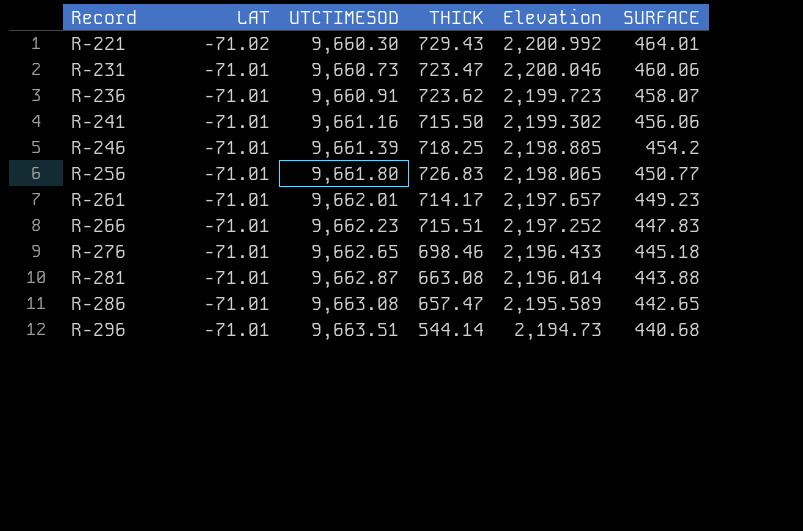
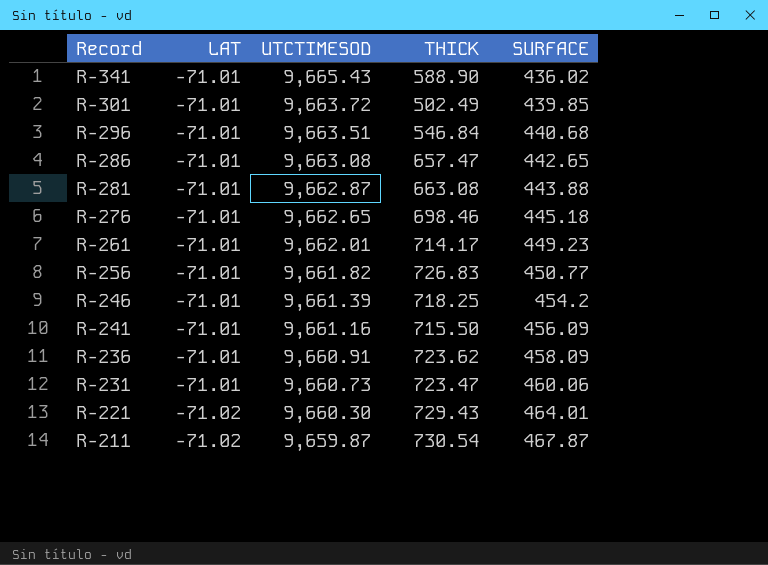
row order: Record ascending -> Record descending
column Elevation | position: 5 -> none
row R-266: -71.01 | 9,662.23 | 715.51 | 2,197.252 | 447.83 -> none
row R-341: none -> -71.01 | 9,665.43 | 588.90 | 436.02
row R-301: none -> -71.01 | 9,663.72 | 502.49 | 439.85
R-296 | THICK: 544.14 -> 546.84
R-256 | UTCTIMESOD: 9,661.80 -> 9,661.82
R-241 | SURFACE: 456.06 -> 456.09
R-236 | SURFACE: 458.07 -> 458.09
row R-211: none -> -71.02 | 9,659.87 | 730.54 | 467.87

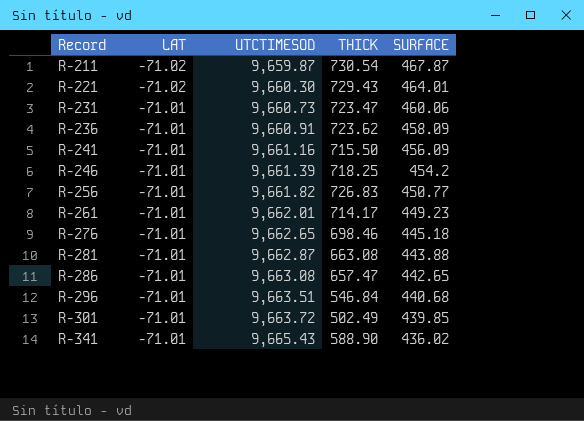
row order: Record descending -> Record ascending

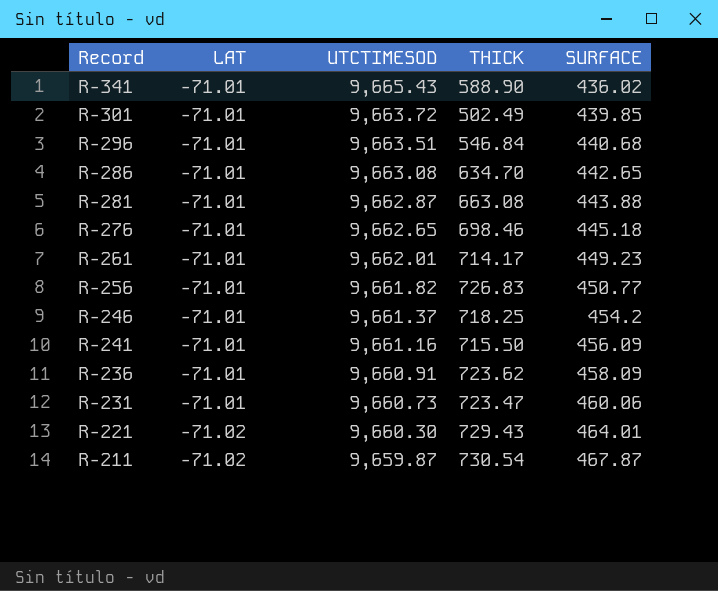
row order: Record ascending -> Record descending
R-286 | THICK: 657.47 -> 634.70
R-246 | UTCTIMESOD: 9,661.39 -> 9,661.37

